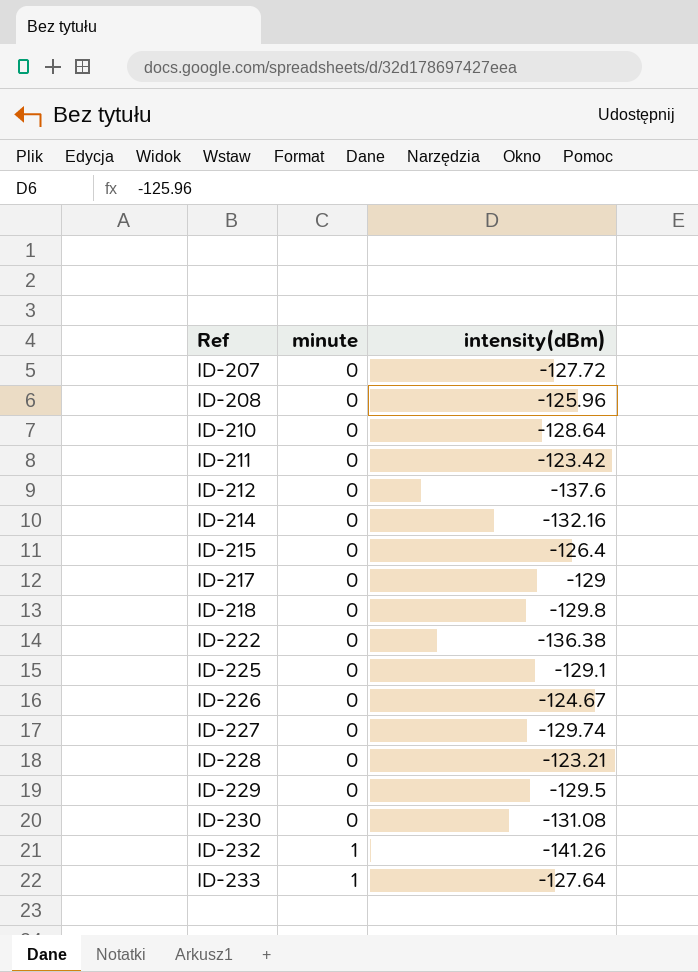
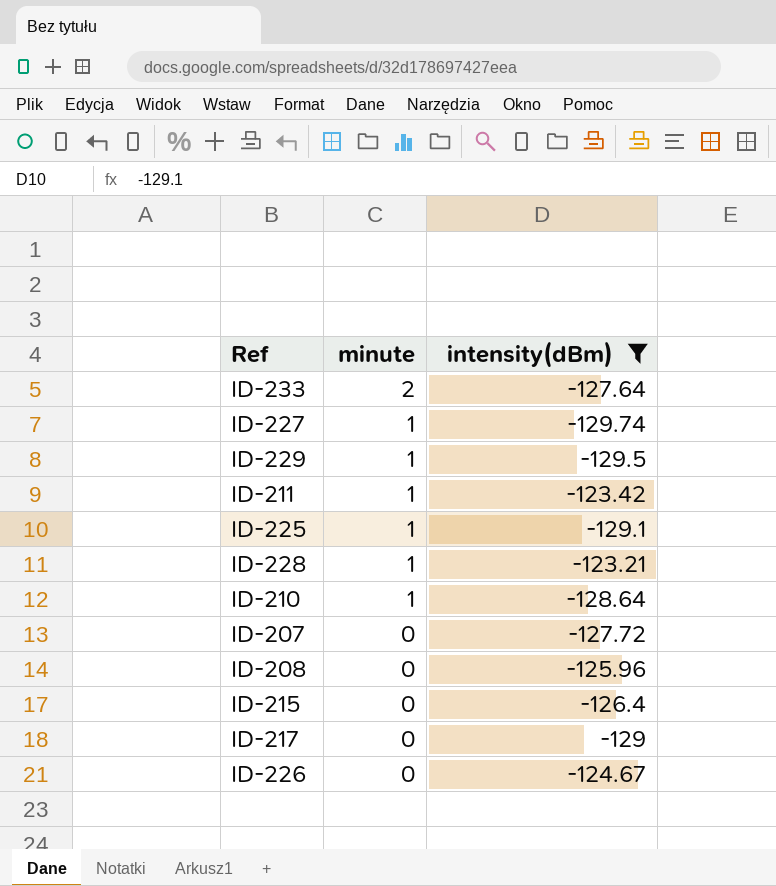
filter: none -> intensity(dBm) >= -129.74
row order: Ref ascending -> minute descending
ID-233 | minute: 1 -> 2
ID-227 | minute: 0 -> 1
ID-229 | minute: 0 -> 1
ID-211 | minute: 0 -> 1
ID-225 | minute: 0 -> 1
ID-228 | minute: 0 -> 1
ID-210 | minute: 0 -> 1

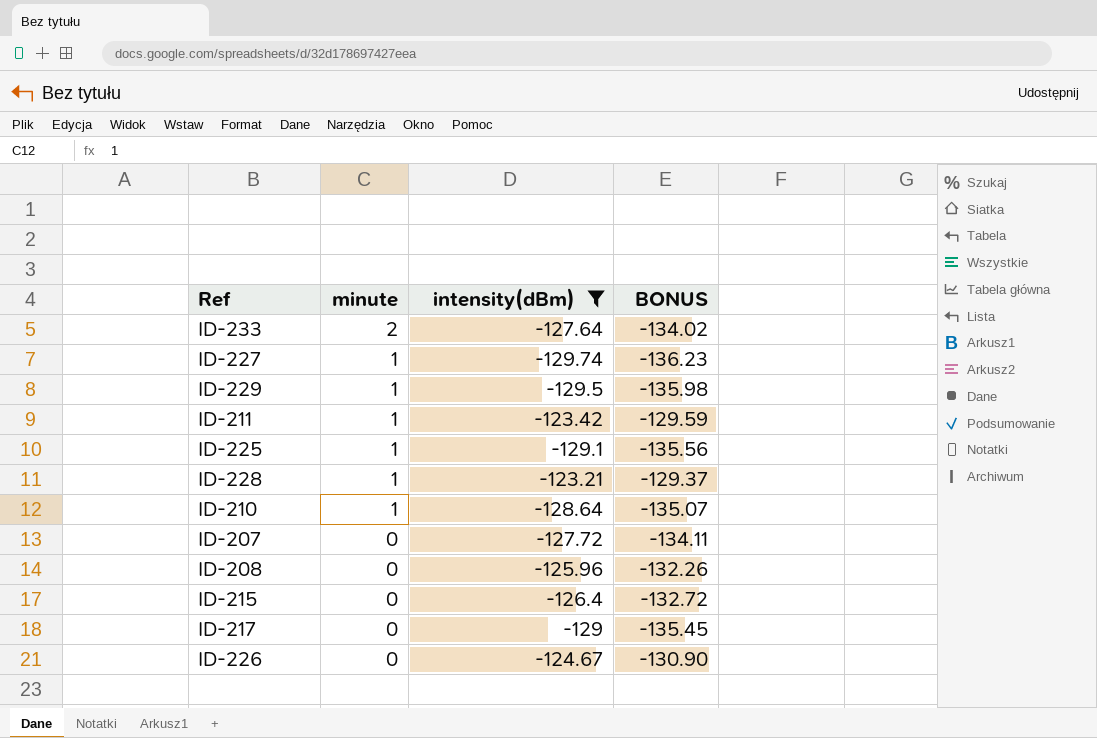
column BONUS | formula: none -> [intensity(dBm)] * 1.05

